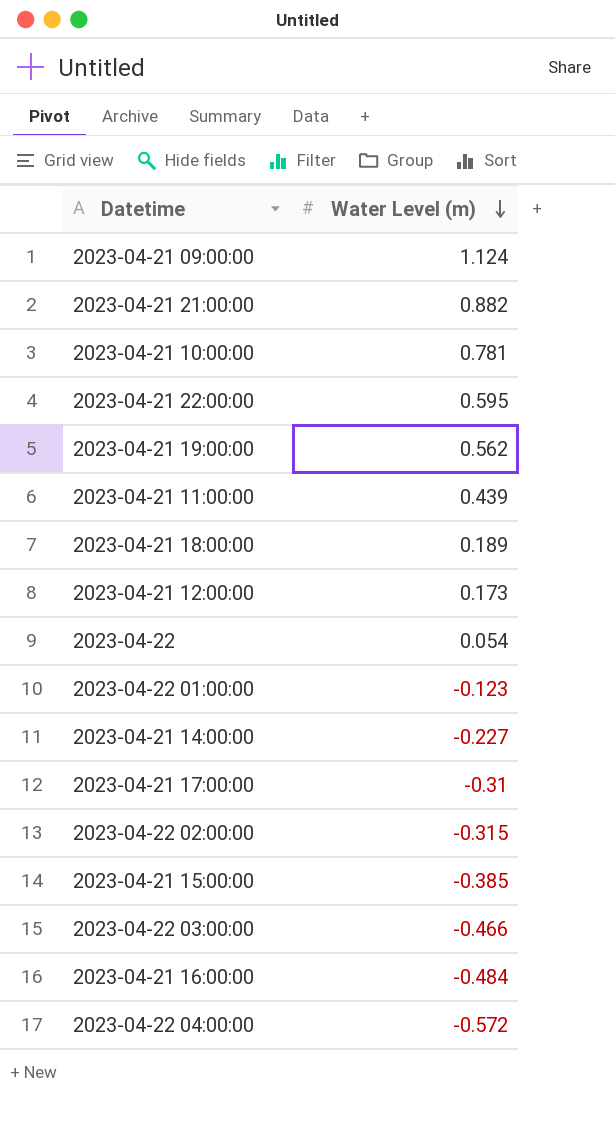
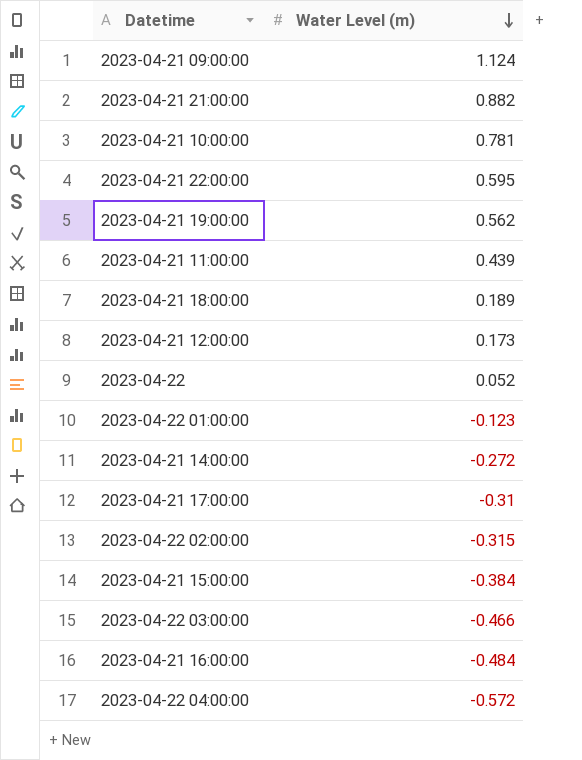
2023-04-22 | Water Level (m): 0.054 -> 0.052
2023-04-21 14:00:00 | Water Level (m): -0.227 -> -0.272
2023-04-21 15:00:00 | Water Level (m): -0.385 -> -0.384

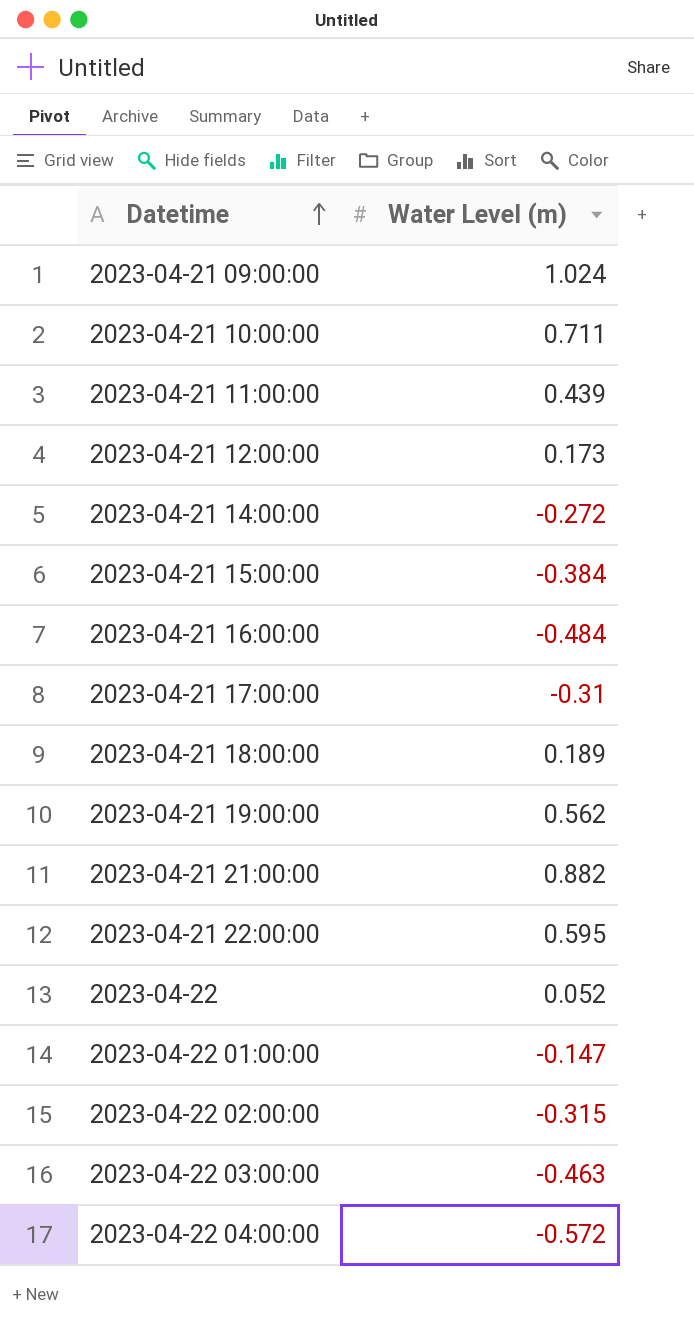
row order: Water Level (m) descending -> Datetime ascending
2023-04-21 09:00:00 | Water Level (m): 1.124 -> 1.024
2023-04-21 10:00:00 | Water Level (m): 0.781 -> 0.711
2023-04-22 01:00:00 | Water Level (m): -0.123 -> -0.147
2023-04-22 03:00:00 | Water Level (m): -0.466 -> -0.463

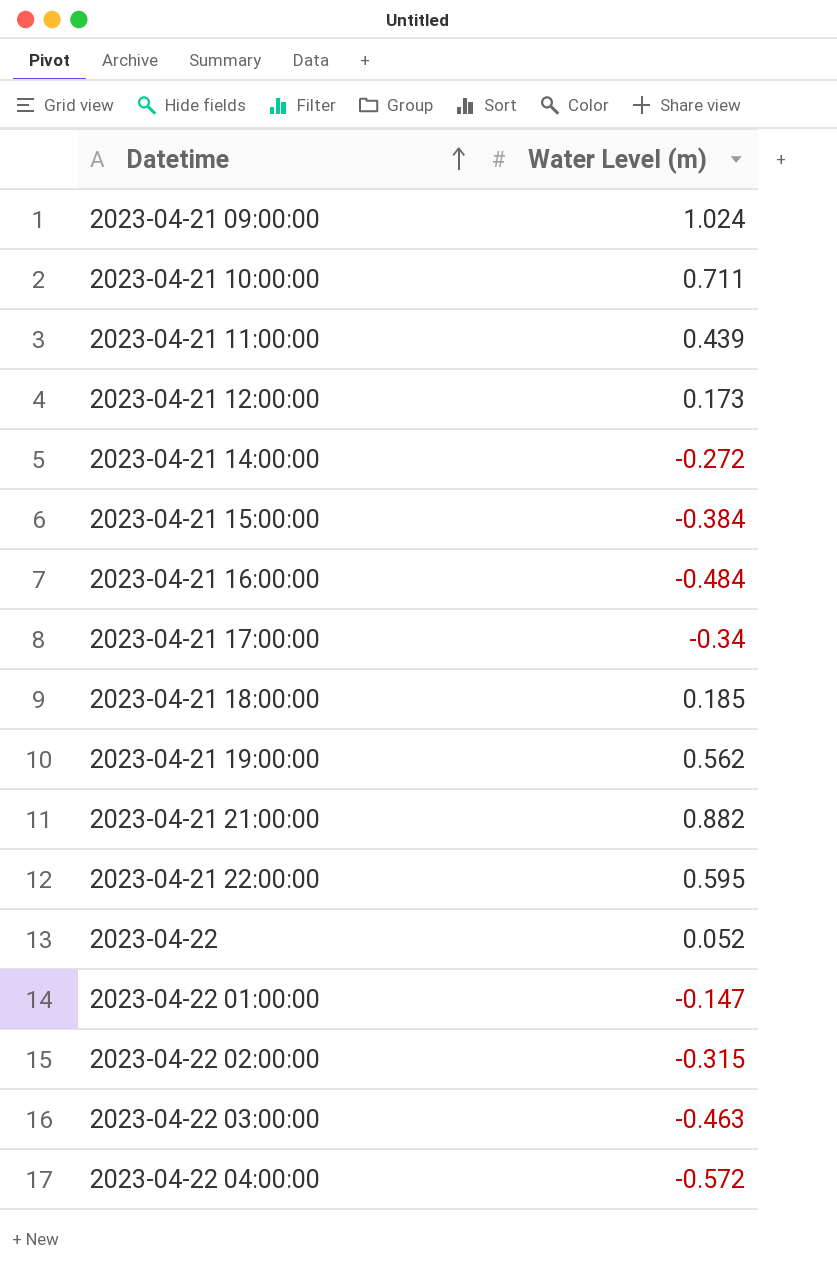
2023-04-21 17:00:00 | Water Level (m): -0.31 -> -0.34
2023-04-21 18:00:00 | Water Level (m): 0.189 -> 0.185

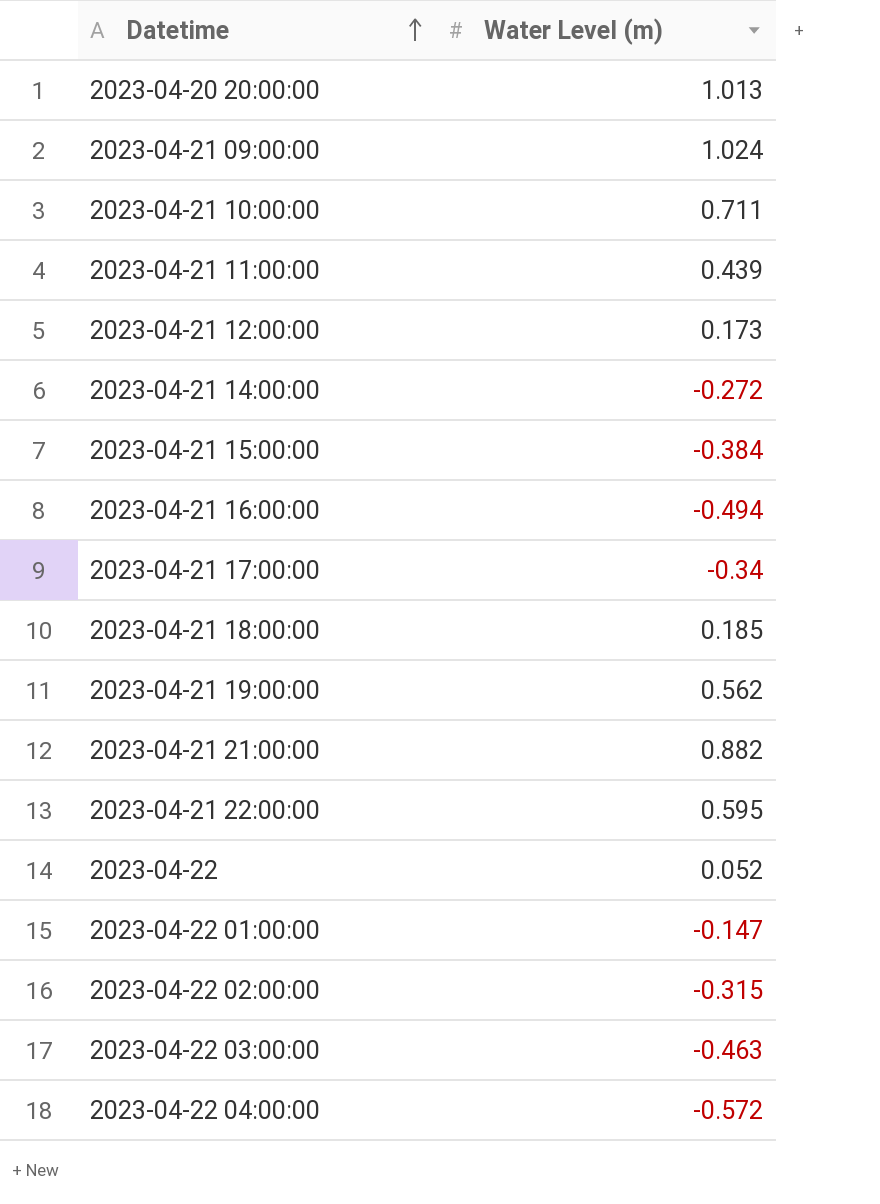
row 2023-04-20 20:00:00: none -> 1.013
2023-04-21 16:00:00 | Water Level (m): -0.484 -> -0.494

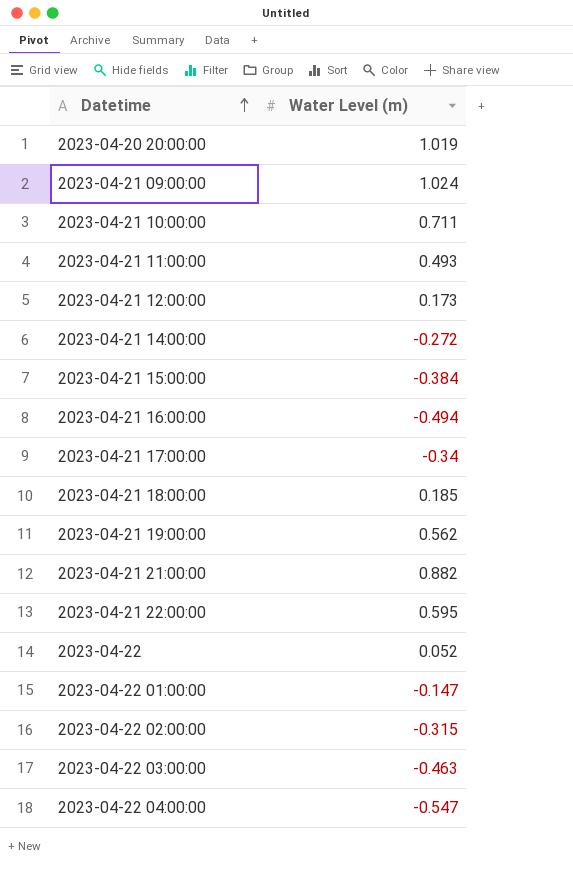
2023-04-20 20:00:00 | Water Level (m): 1.013 -> 1.019
2023-04-21 11:00:00 | Water Level (m): 0.439 -> 0.493
2023-04-22 04:00:00 | Water Level (m): -0.572 -> -0.547

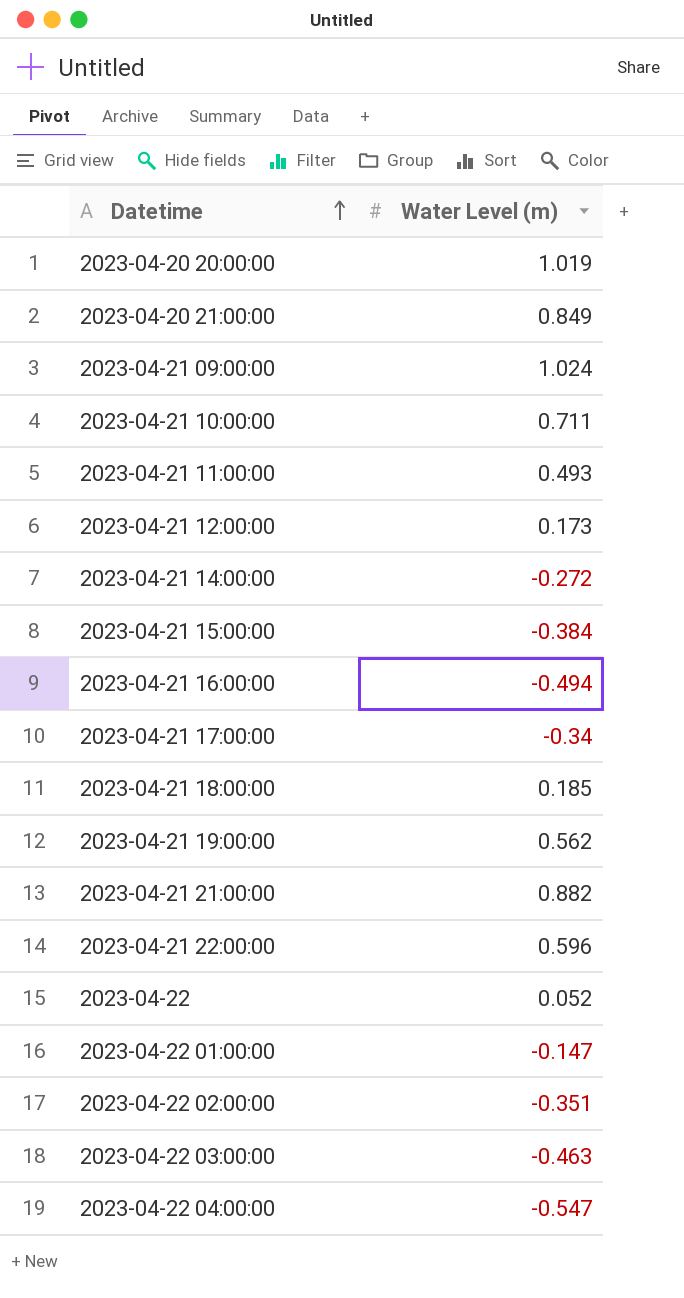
row 2023-04-20 21:00:00: none -> 0.849
2023-04-21 22:00:00 | Water Level (m): 0.595 -> 0.596
2023-04-22 02:00:00 | Water Level (m): -0.315 -> -0.351

